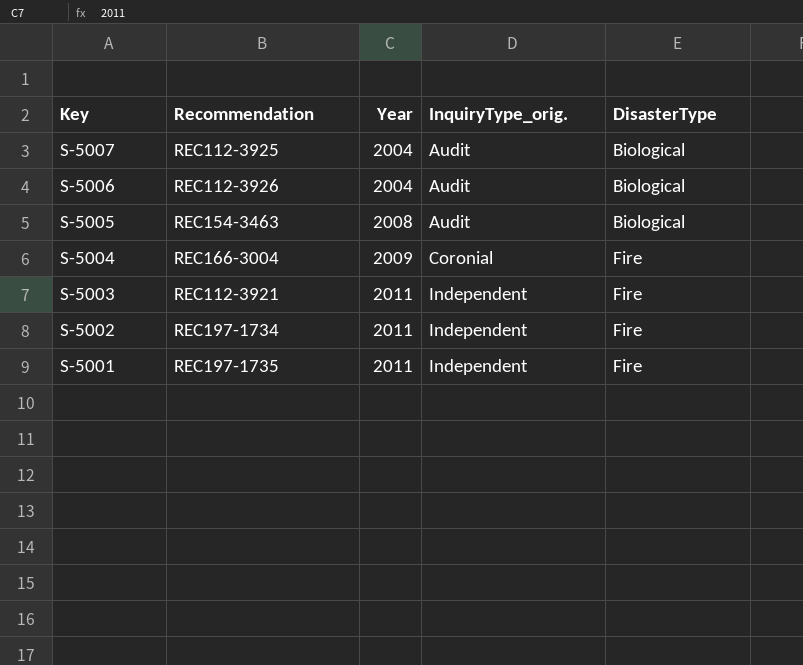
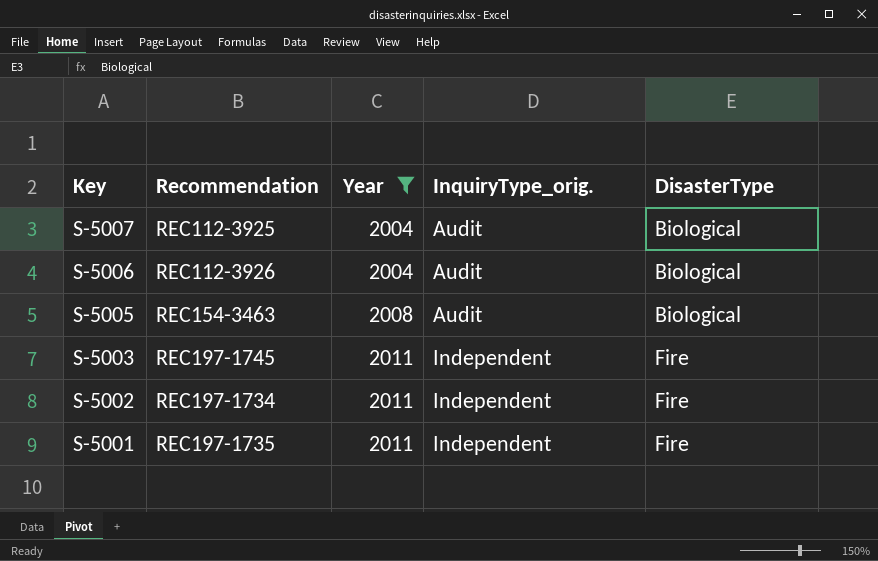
filter: none -> Year != 2009
S-5003 | Recommendation: REC112-3921 -> REC197-1745

